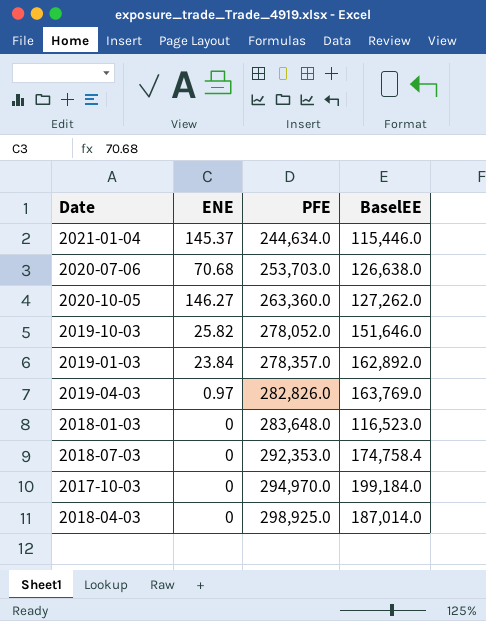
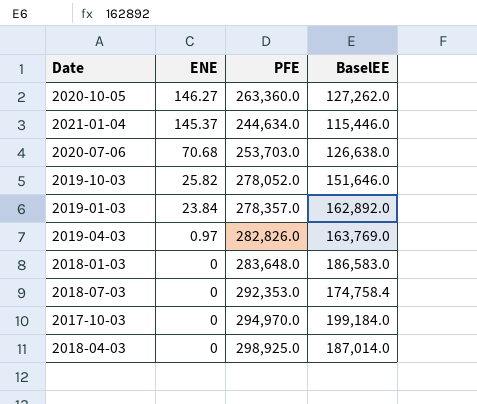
row order: PFE ascending -> ENE descending
2018-01-03 | BaselEE: 116,523.0 -> 186,583.0

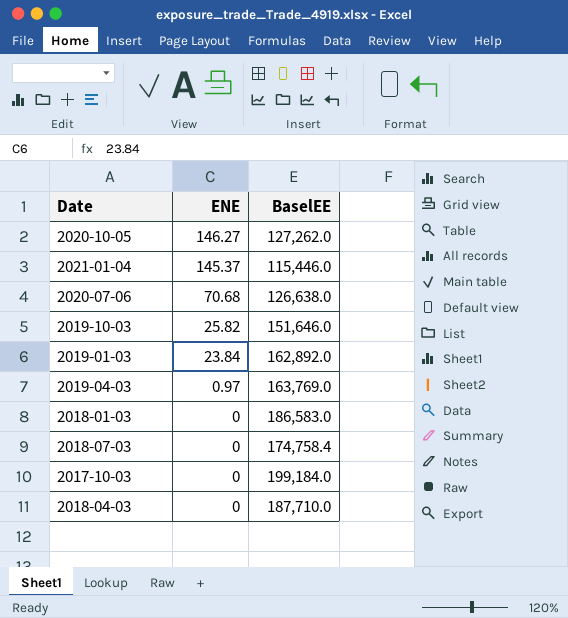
column PFE | position: 3 -> none
2018-04-03 | BaselEE: 187,014.0 -> 187,710.0

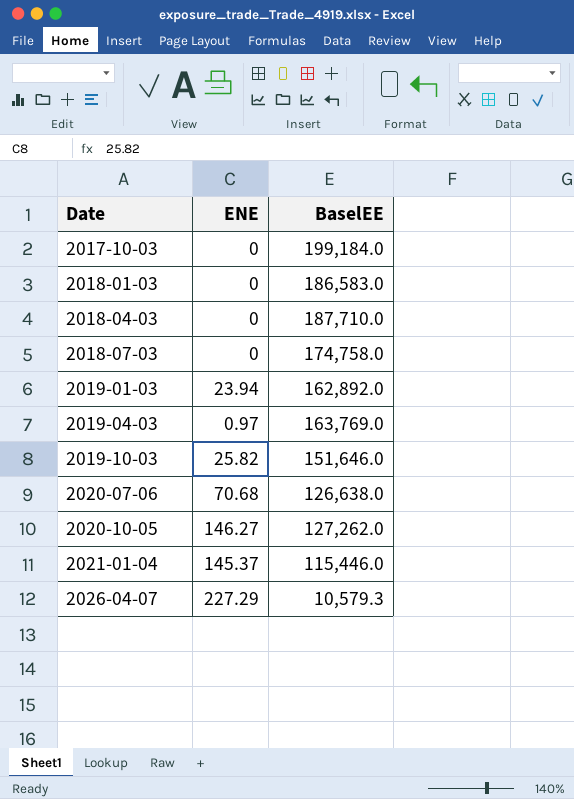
row order: ENE descending -> Date ascending
2018-07-03 | BaselEE: 174,758.4 -> 174,758.0
2019-01-03 | ENE: 23.84 -> 23.94
row 2026-04-07: none -> 227.29 | 10,579.3

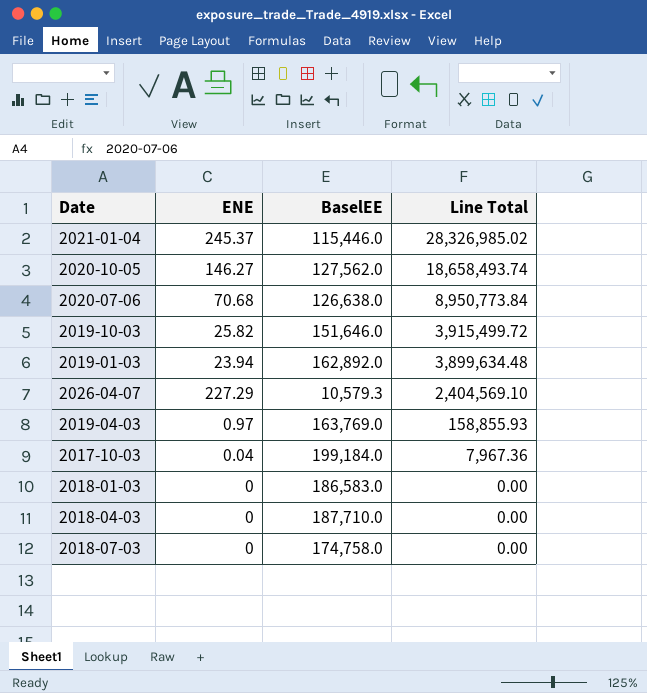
row order: Date ascending -> Line Total descending
column Line Total | formula: none -> [ENE] * [BaselEE]
2021-01-04 | ENE: 145.37 -> 245.37
2020-10-05 | BaselEE: 127,262.0 -> 127,562.0
2017-10-03 | ENE: 0 -> 0.04

